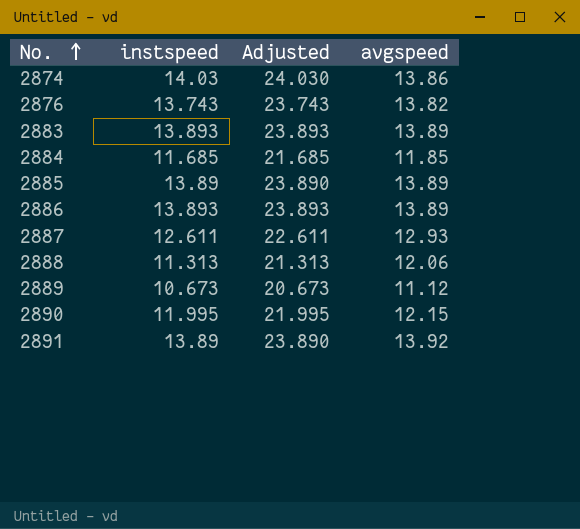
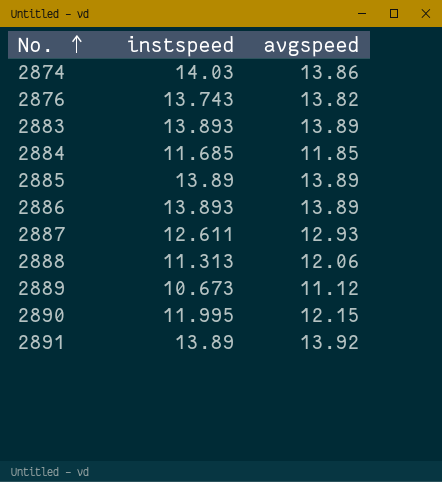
column Adjusted | formula: [instspeed] + 10 -> none

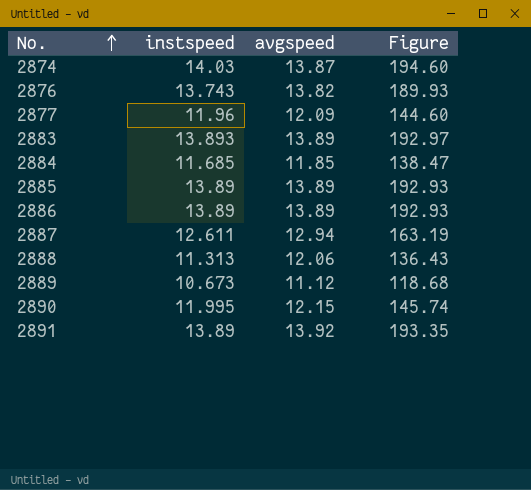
column Figure | formula: none -> [instspeed] * [avgspeed]
2874 | avgspeed: 13.86 -> 13.87
row 2877: none -> 11.96 | 12.09 | 144.60
2886 | instspeed: 13.893 -> 13.89
2887 | avgspeed: 12.93 -> 12.94

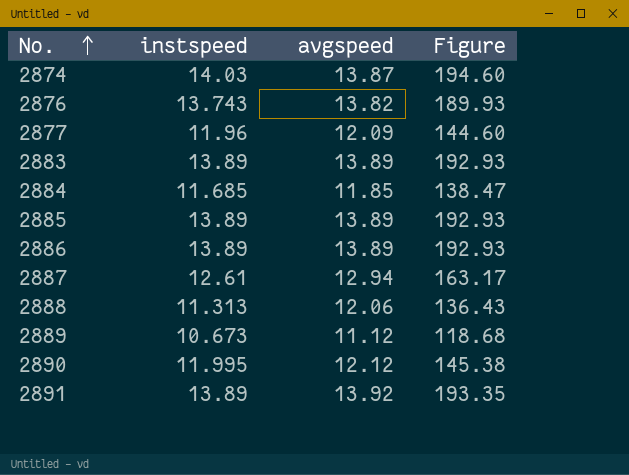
2883 | instspeed: 13.893 -> 13.89
2883 | Figure: 192.97 -> 192.93
2887 | instspeed: 12.611 -> 12.61
2887 | Figure: 163.19 -> 163.17
2890 | avgspeed: 12.15 -> 12.12
2890 | Figure: 145.74 -> 145.38

